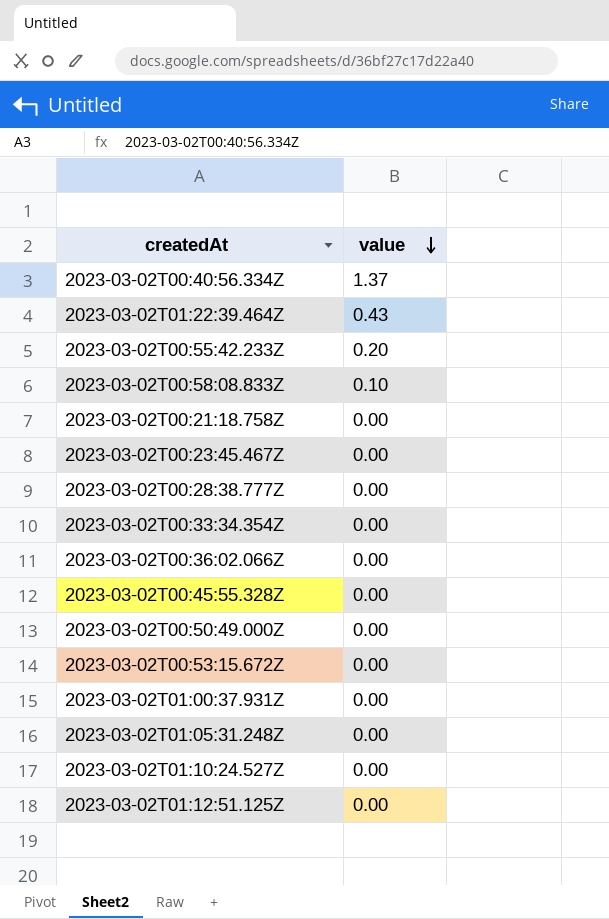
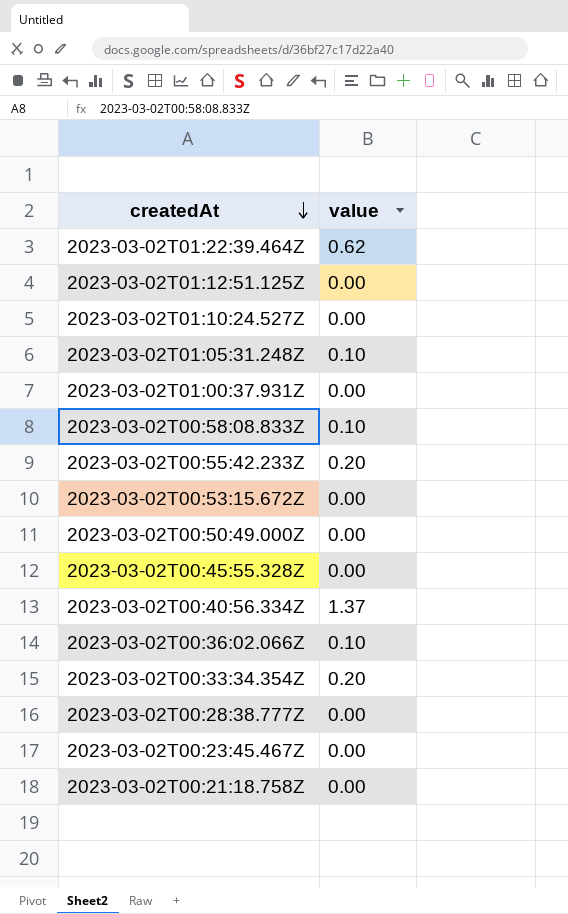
row order: value descending -> createdAt descending
2023-03-02T01:22:39.464Z | value: 0.43 -> 0.62
2023-03-02T01:05:31.248Z | value: 0.00 -> 0.10
2023-03-02T00:36:02.066Z | value: 0.00 -> 0.10
2023-03-02T00:33:34.354Z | value: 0.00 -> 0.20

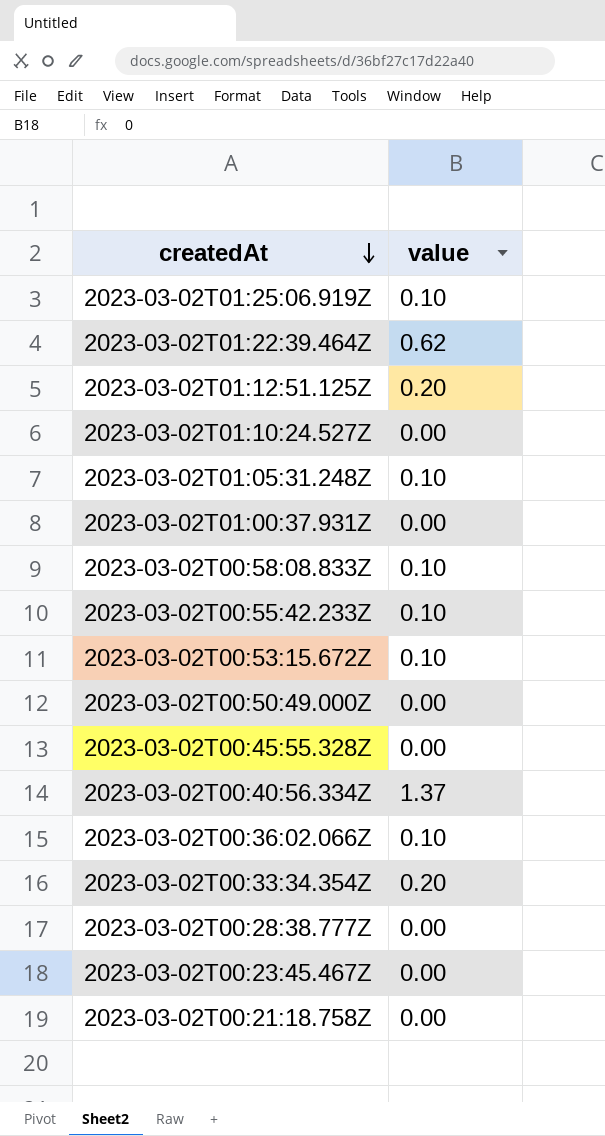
row 2023-03-02T01:25:06.919Z: none -> 0.10
2023-03-02T01:12:51.125Z | value: 0.00 -> 0.20
2023-03-02T00:55:42.233Z | value: 0.20 -> 0.10
2023-03-02T00:53:15.672Z | value: 0.00 -> 0.10

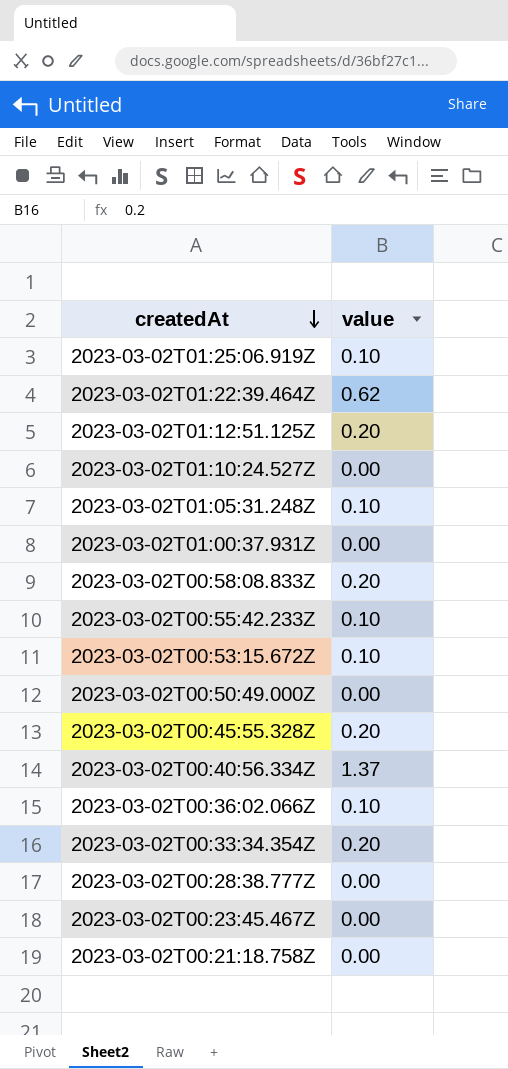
2023-03-02T00:58:08.833Z | value: 0.10 -> 0.20
2023-03-02T00:45:55.328Z | value: 0.00 -> 0.20

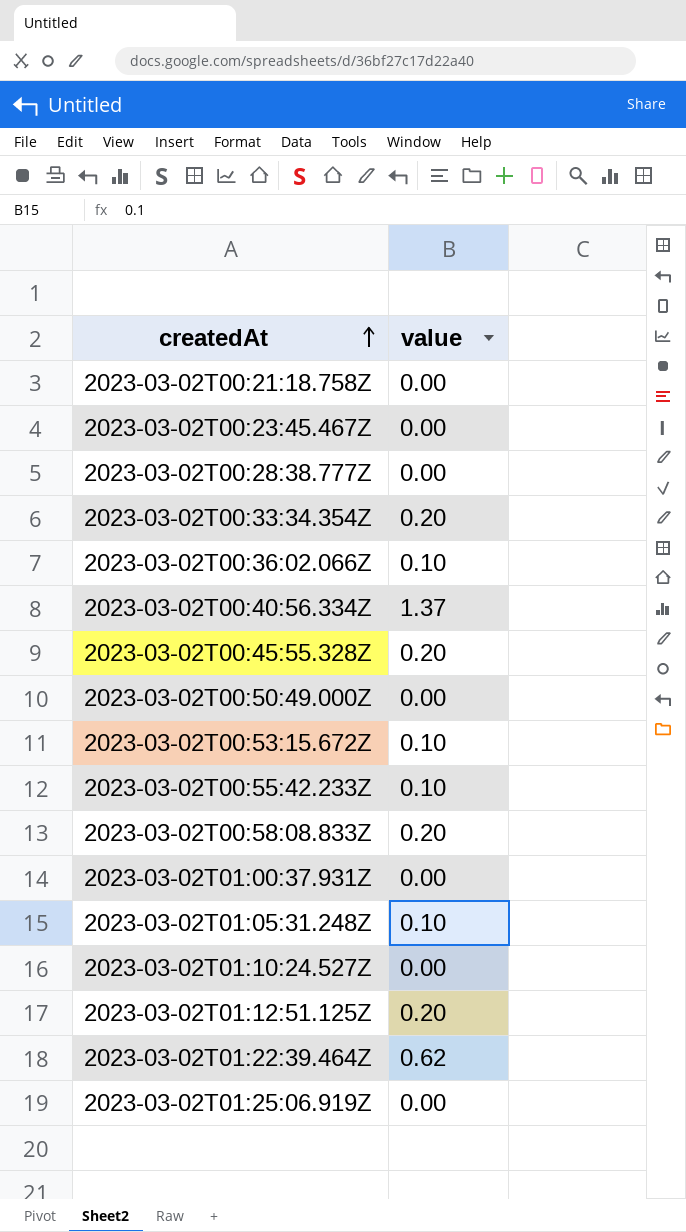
row order: createdAt descending -> createdAt ascending
2023-03-02T01:25:06.919Z | value: 0.10 -> 0.00

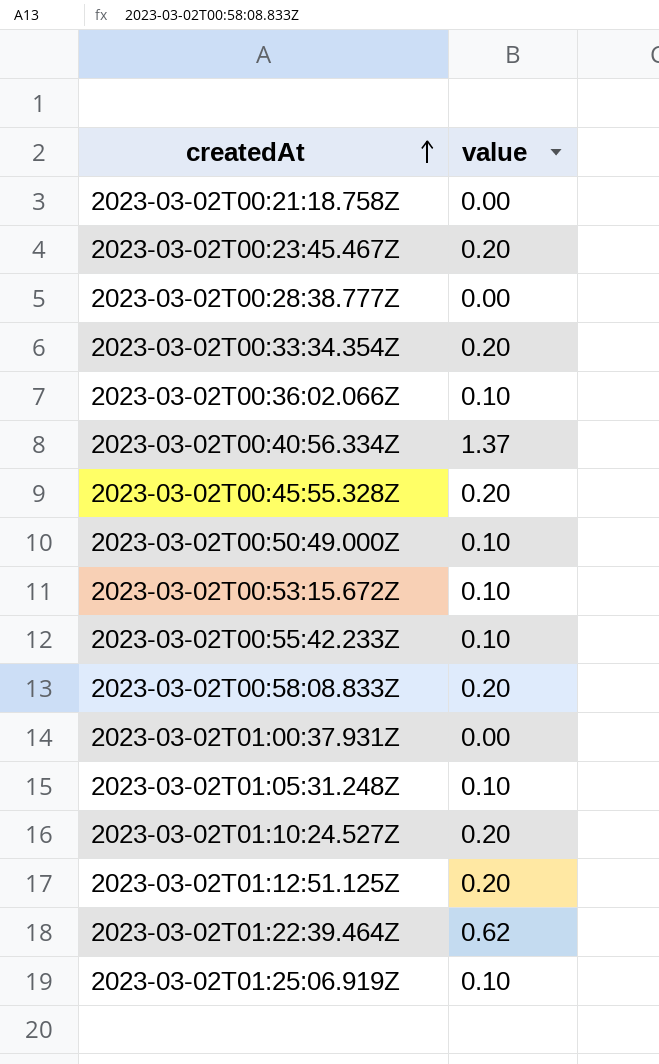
2023-03-02T00:23:45.467Z | value: 0.00 -> 0.20
2023-03-02T00:50:49.000Z | value: 0.00 -> 0.10
2023-03-02T01:10:24.527Z | value: 0.00 -> 0.20
2023-03-02T01:25:06.919Z | value: 0.00 -> 0.10

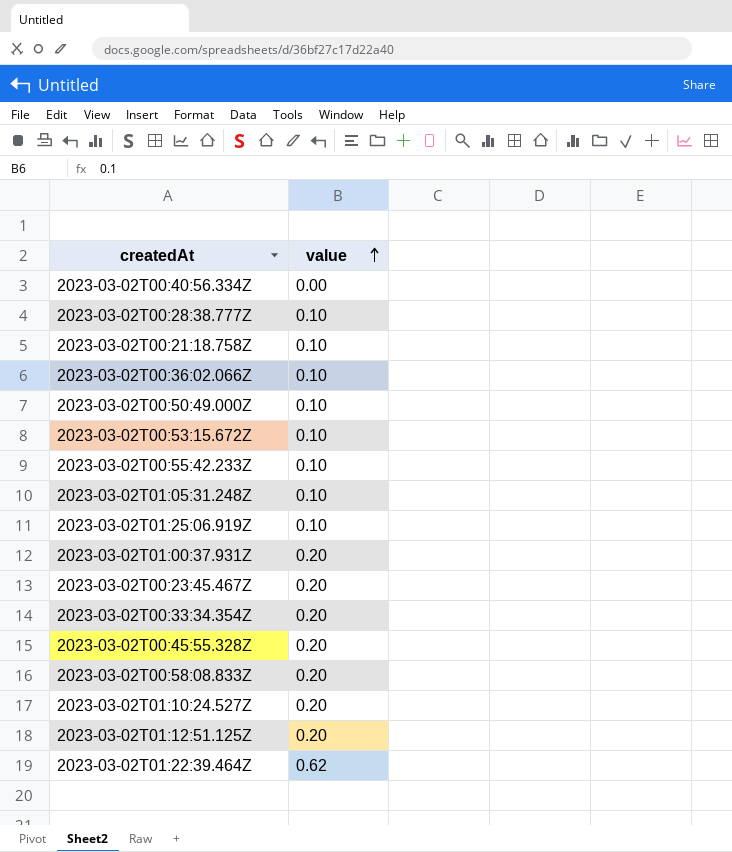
row order: createdAt ascending -> value ascending
2023-03-02T00:40:56.334Z | value: 1.37 -> 0.00
2023-03-02T00:28:38.777Z | value: 0.00 -> 0.10
2023-03-02T00:21:18.758Z | value: 0.00 -> 0.10
2023-03-02T01:00:37.931Z | value: 0.00 -> 0.20

